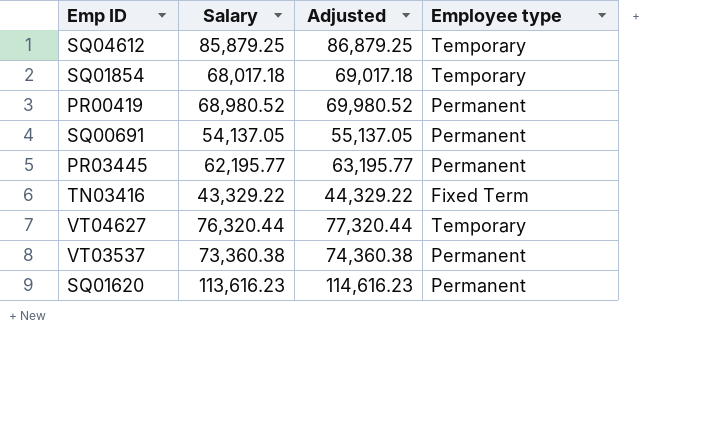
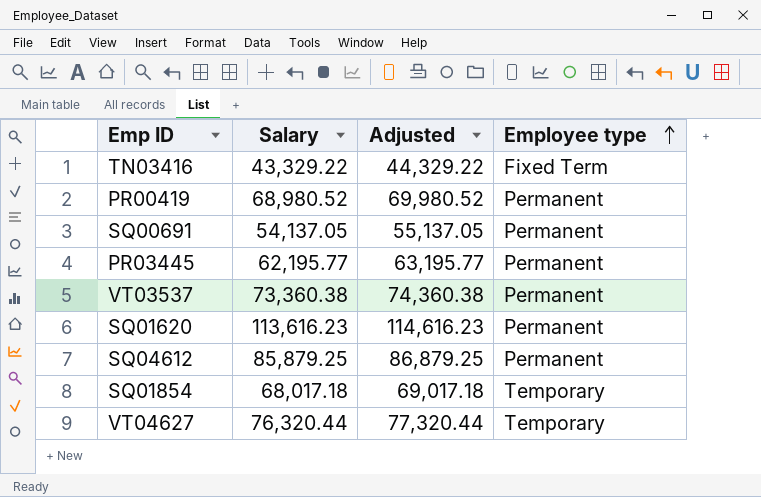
row order: none -> Employee type ascending
SQ04612 | Employee type: Temporary -> Permanent

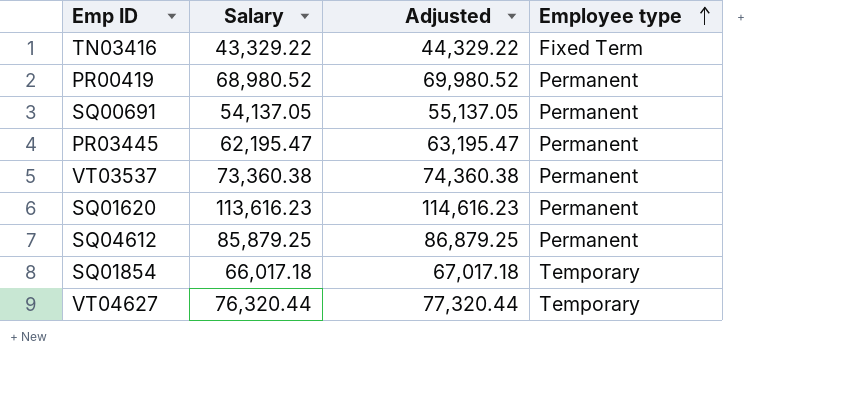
PR03445 | Salary: 62,195.77 -> 62,195.47
PR03445 | Adjusted: 63,195.77 -> 63,195.47
SQ01854 | Salary: 68,017.18 -> 66,017.18
SQ01854 | Adjusted: 69,017.18 -> 67,017.18

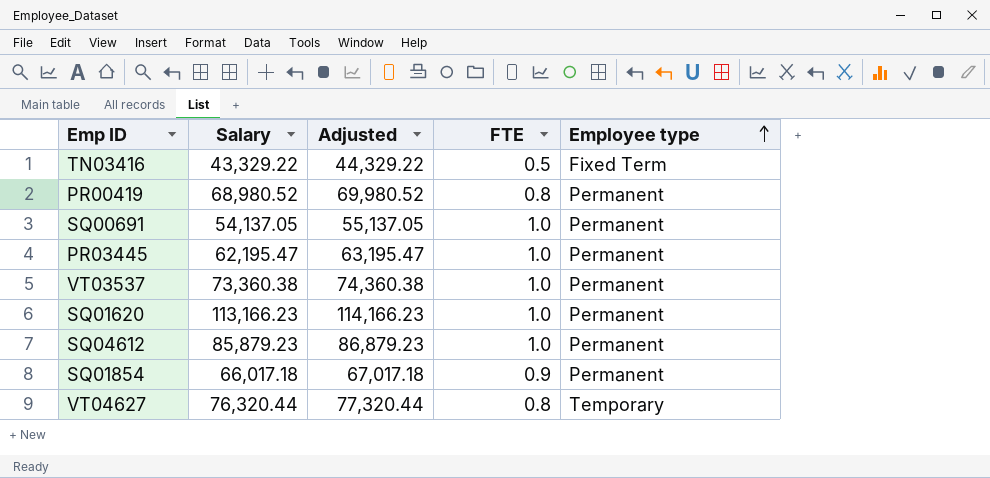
column FTE | position: none -> 4
SQ01620 | Salary: 113,616.23 -> 113,166.23
SQ01620 | Adjusted: 114,616.23 -> 114,166.23
SQ04612 | Salary: 85,879.25 -> 85,879.23
SQ04612 | Adjusted: 86,879.25 -> 86,879.23
SQ01854 | Employee type: Temporary -> Permanent

